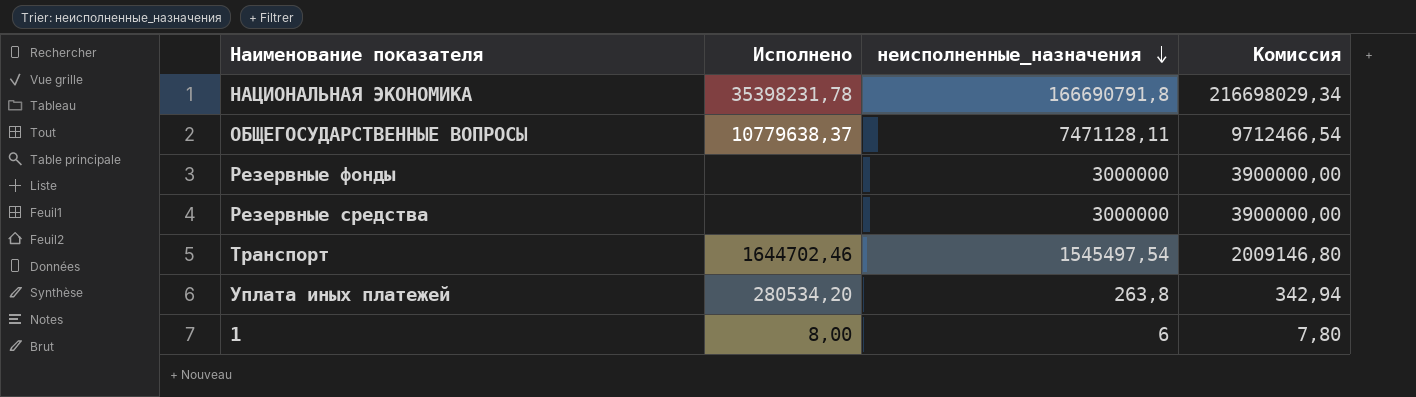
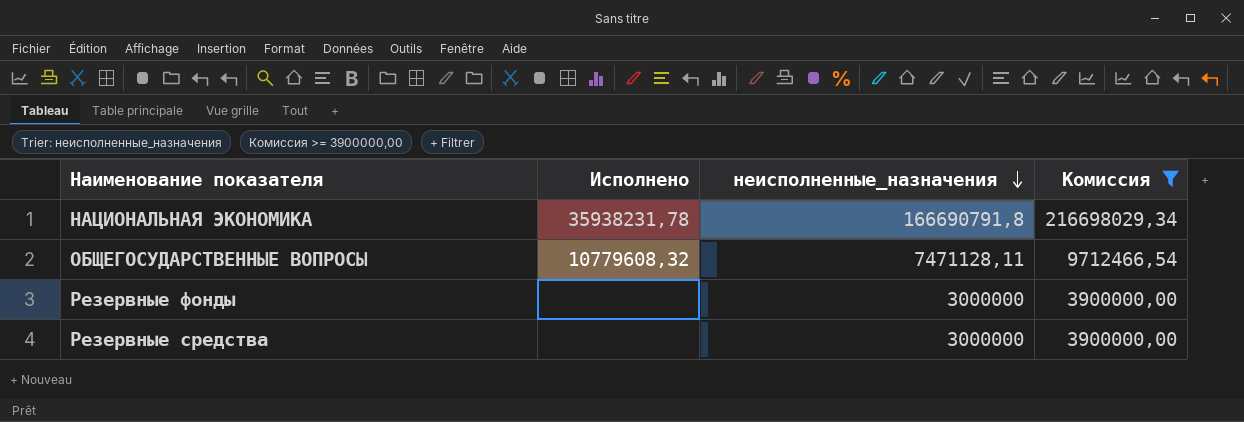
filter: none -> Комиссия >= 3900000,00
НАЦИОНАЛЬНАЯ ЭКОНОМИКА | Исполнено: 35398231,78 -> 35938231,78
ОБЩЕГОСУДАРСТВЕННЫЕ ВОПРОСЫ | Исполнено: 10779638,37 -> 10779608,32

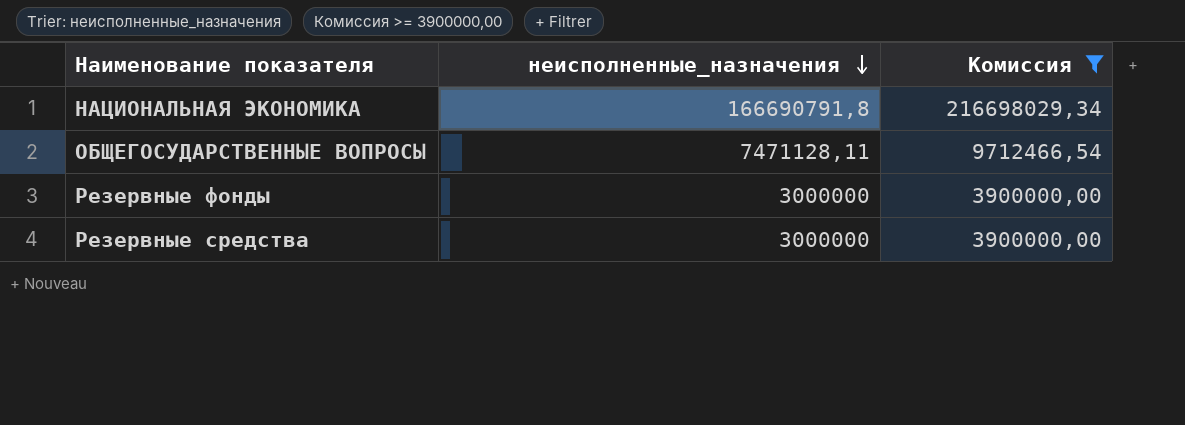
column Исполнено | position: 2 -> none

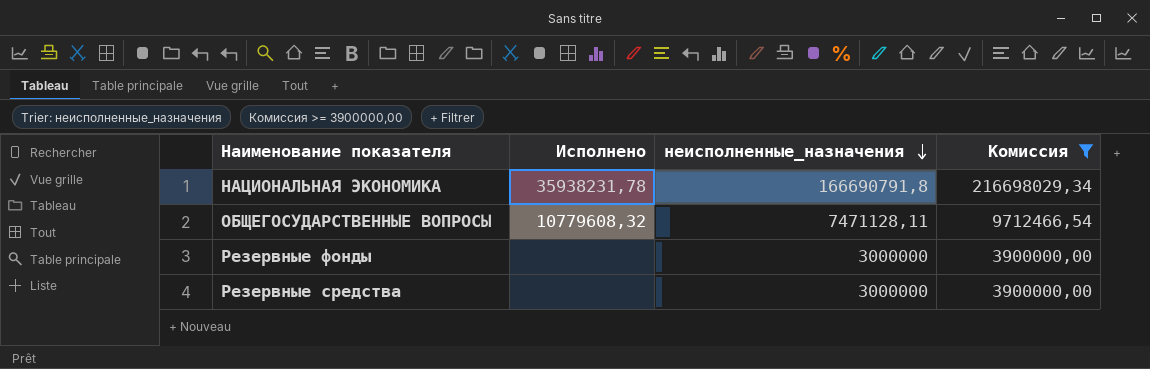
column Исполнено | position: none -> 2

